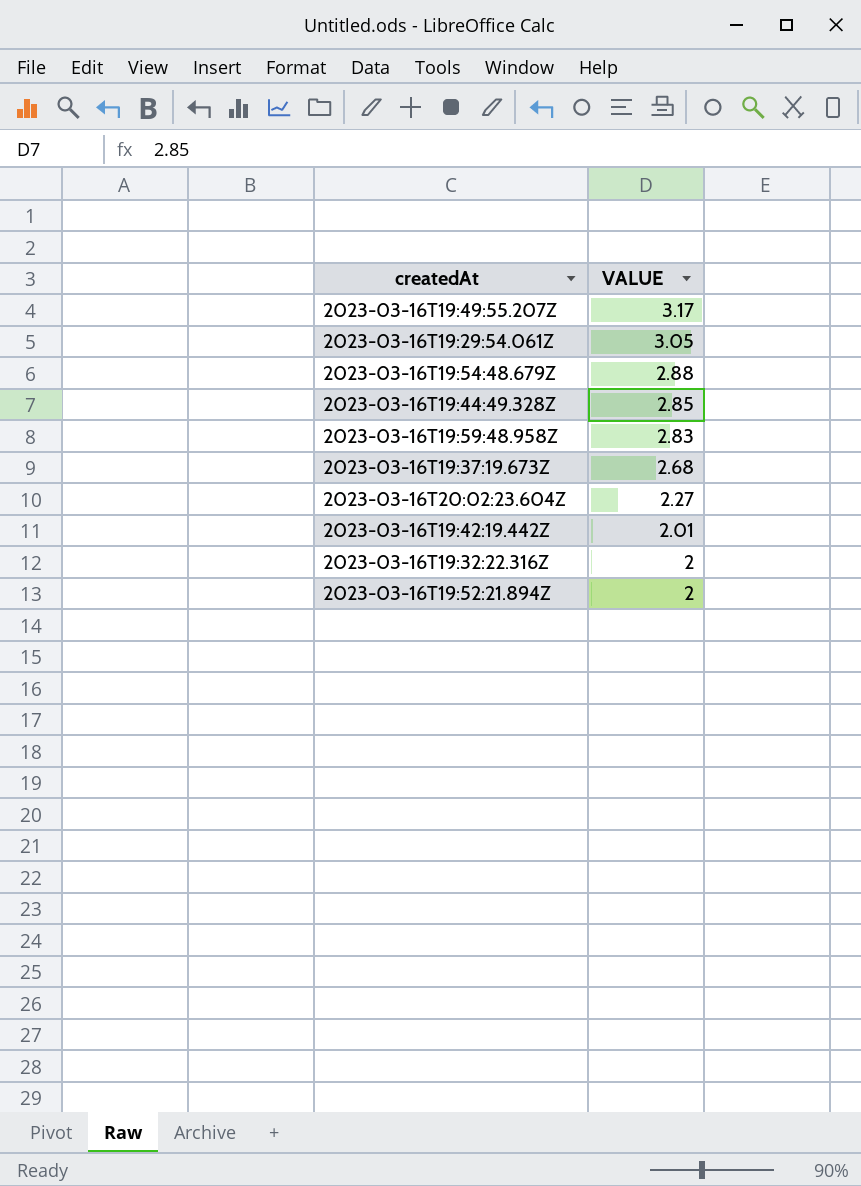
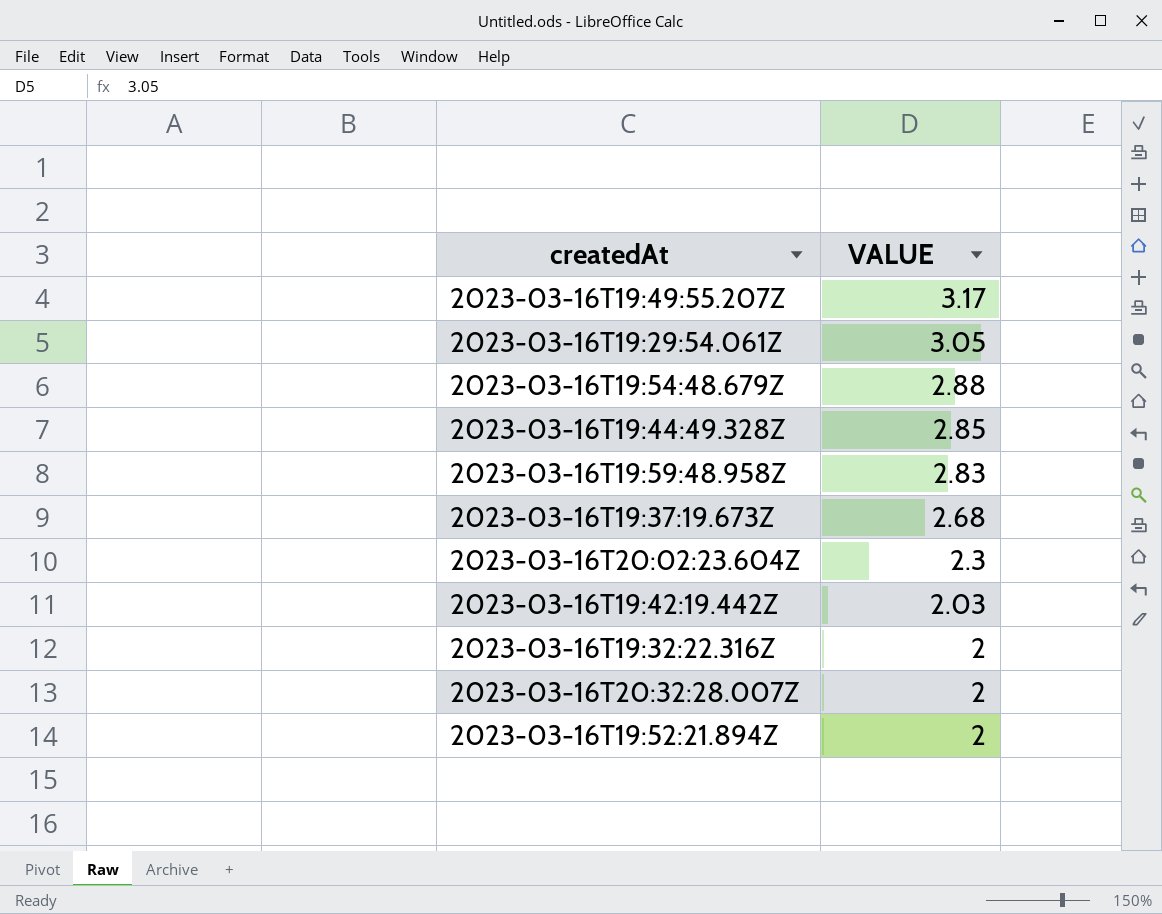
2023-03-16T20:02:23.604Z | VALUE: 2.27 -> 2.3
2023-03-16T19:42:19.442Z | VALUE: 2.01 -> 2.03
row 2023-03-16T20:32:28.007Z: none -> 2

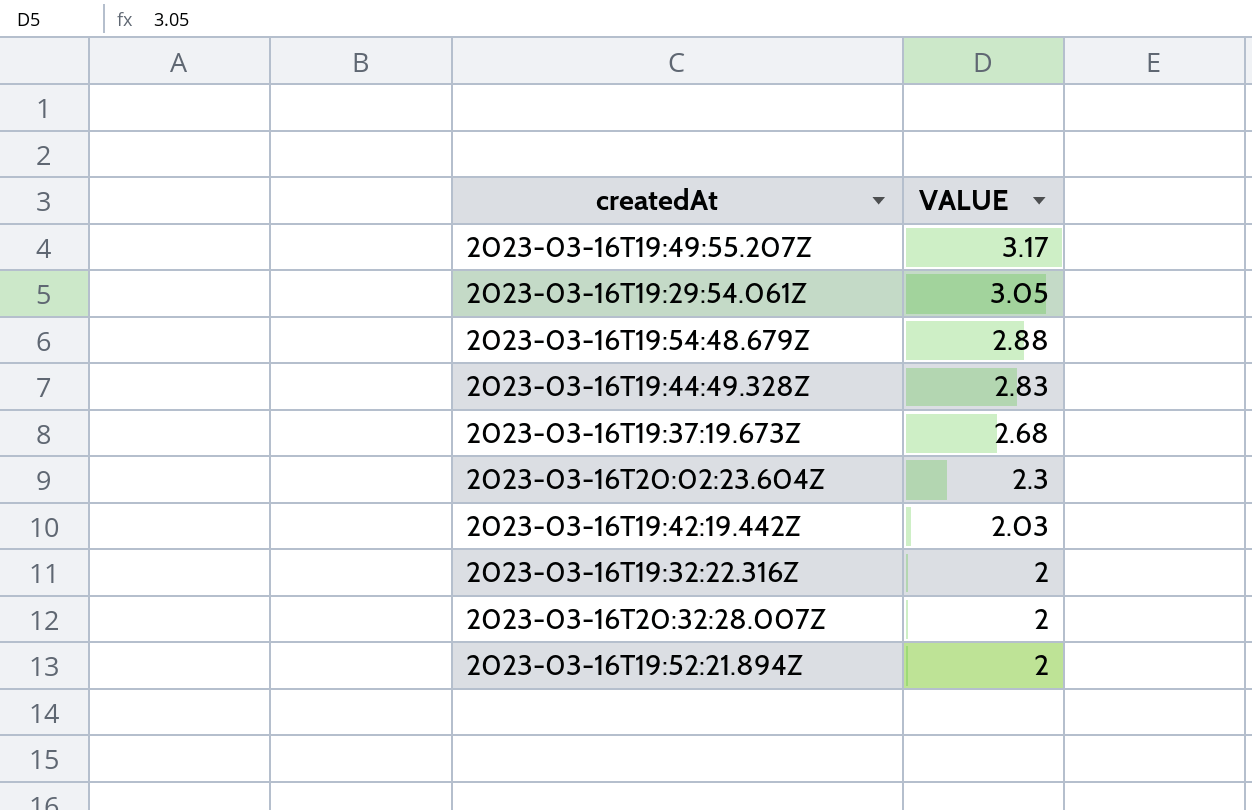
row 2023-03-16T19:59:48.958Z: 2.83 -> none
2023-03-16T19:44:49.328Z | VALUE: 2.85 -> 2.83

